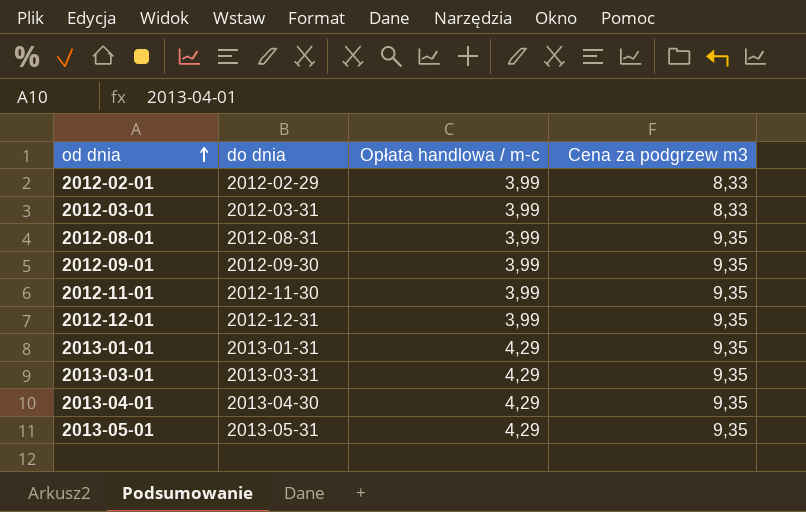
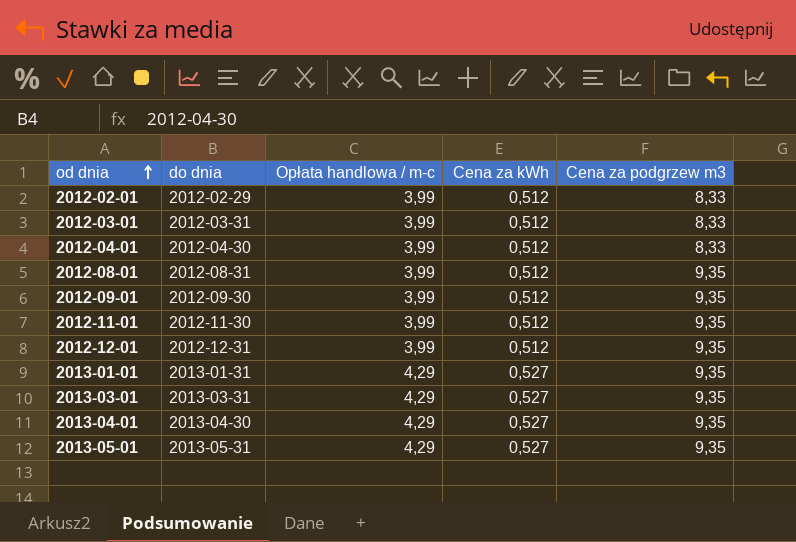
column Cena za kWh | position: none -> 4
row 2012-04-01: none -> 2012-04-30 | 3,99 | 0,512 | 8,33

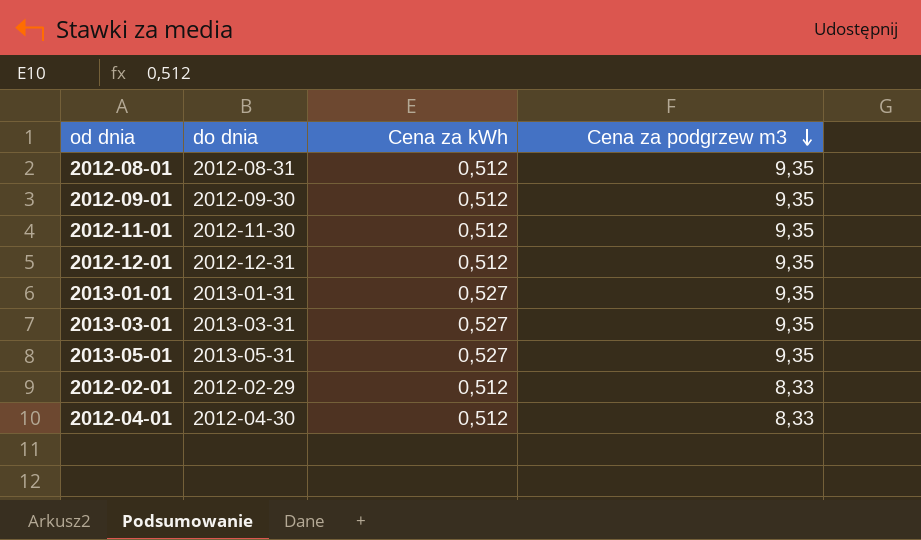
row order: od dnia ascending -> Cena za podgrzew m3 descending
column Opłata handlowa / m-c | position: 3 -> none
row 2012-03-01: 2012-03-31 | 3,99 | 0,512 | 8,33 -> none
row 2013-04-01: 2013-04-30 | 4,29 | 0,527 | 9,35 -> none

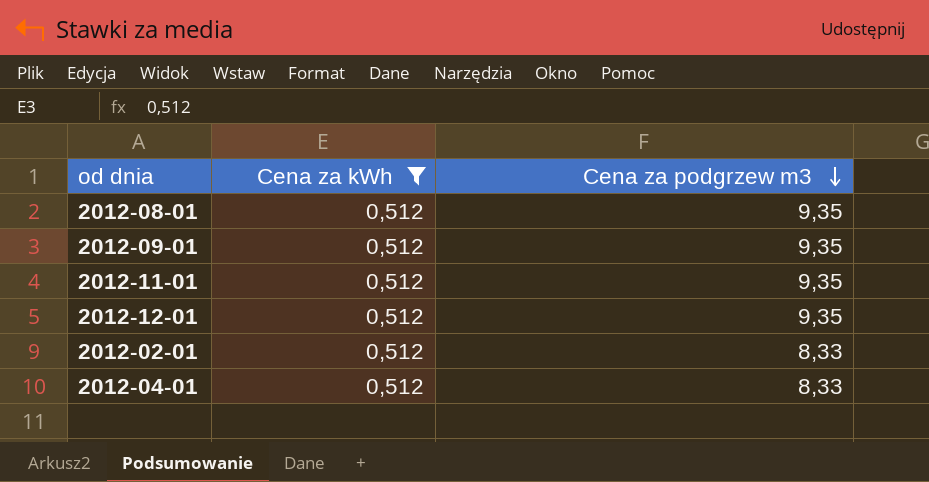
filter: none -> Cena za kWh = 0,512
column do dnia | position: 2 -> none

